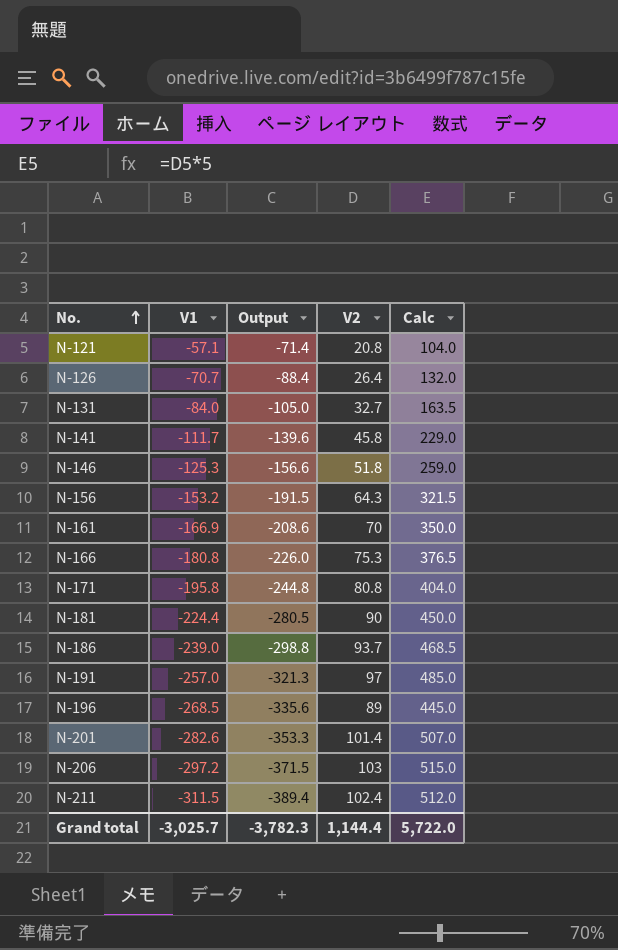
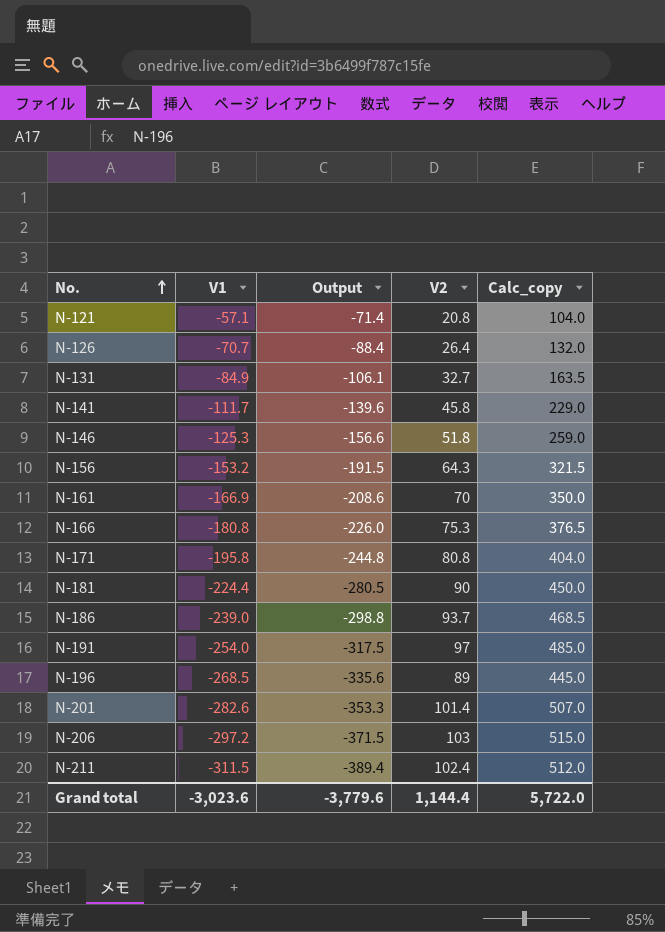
column name: Calc -> Calc_copy
N-131 | V1: -84.0 -> -84.9
N-131 | Output: -105.0 -> -106.1
N-191 | V1: -257.0 -> -254.0
N-191 | Output: -321.3 -> -317.5
Grand total | V1: -3,025.7 -> -3,023.6
Grand total | Output: -3,782.3 -> -3,779.6

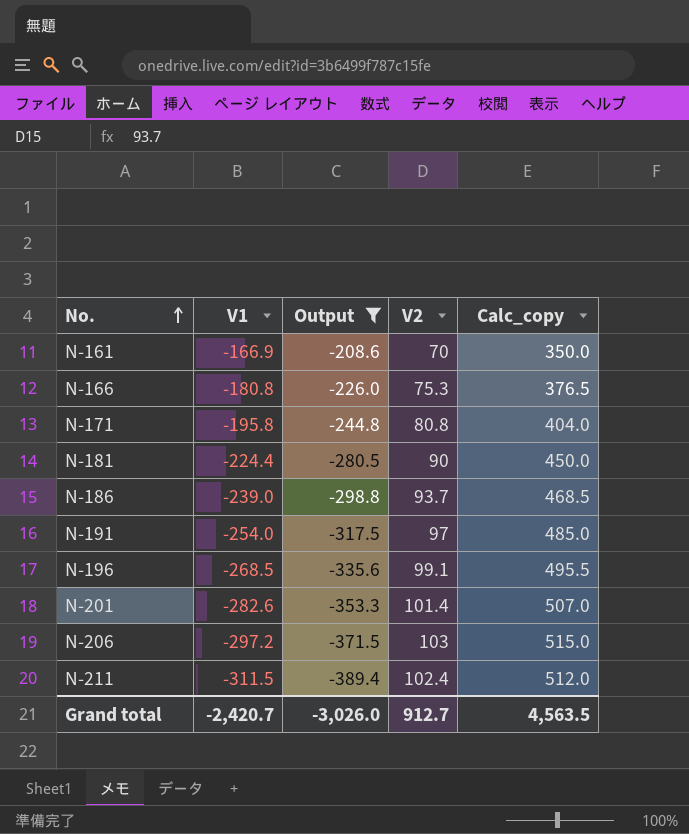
filter: none -> Output <= -208.6
N-196 | V2: 89 -> 99.1
N-196 | Calc_copy: 445.0 -> 495.5
Grand total | V1: -3,023.6 -> -2,420.7
Grand total | Output: -3,779.6 -> -3,026.0
Grand total | V2: 1,144.4 -> 912.7
Grand total | Calc_copy: 5,722.0 -> 4,563.5

